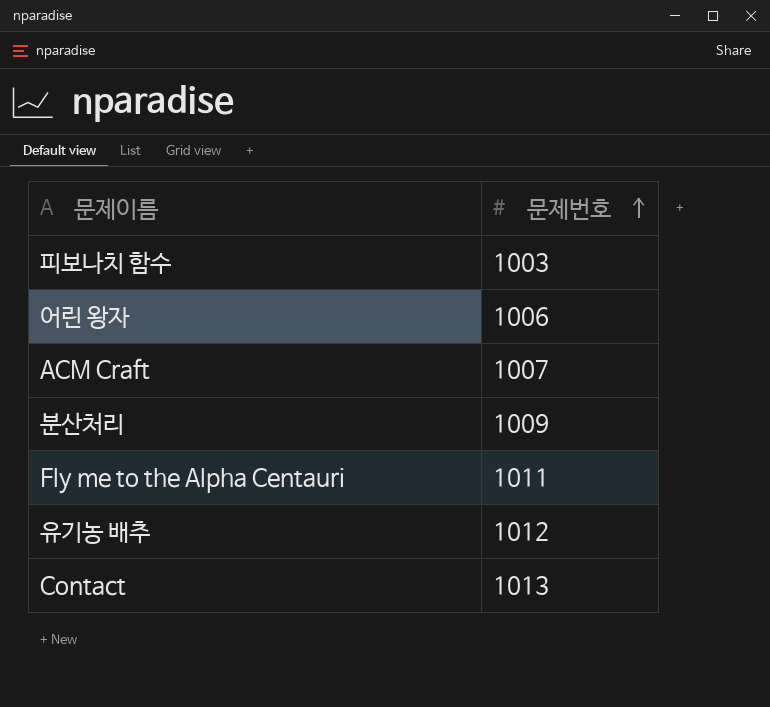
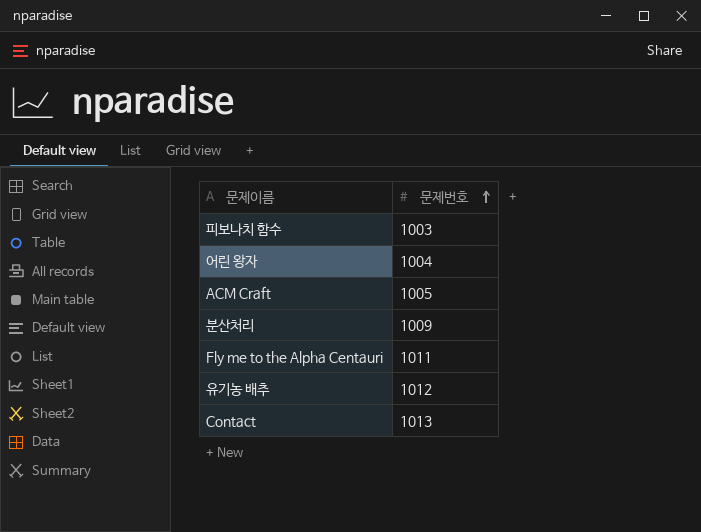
어린 왕자 | 문제번호: 1006 -> 1004
ACM Craft | 문제번호: 1007 -> 1005

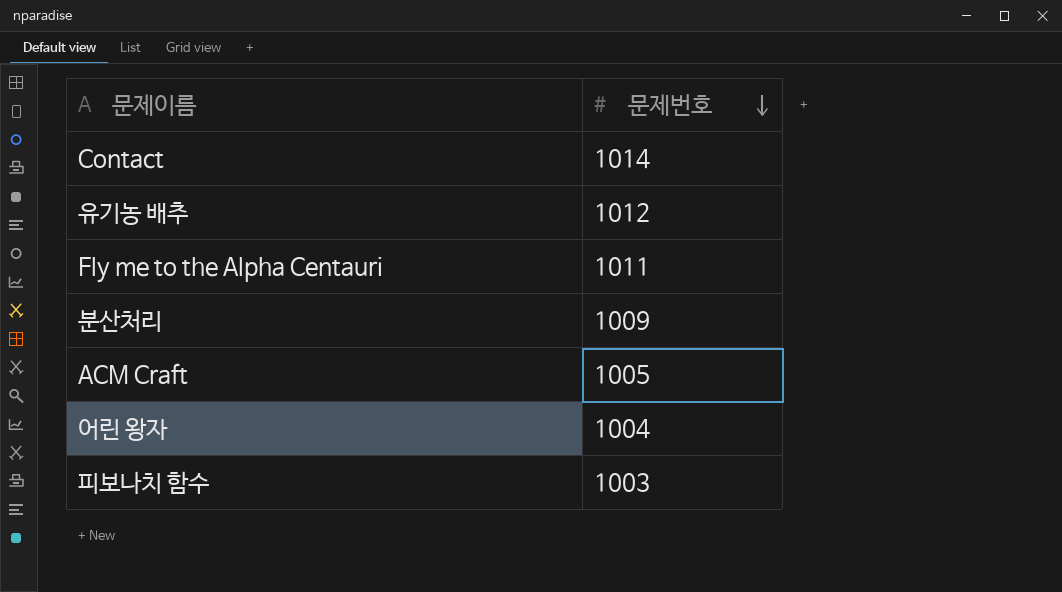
row order: 문제번호 ascending -> 문제번호 descending
Contact | 문제번호: 1013 -> 1014

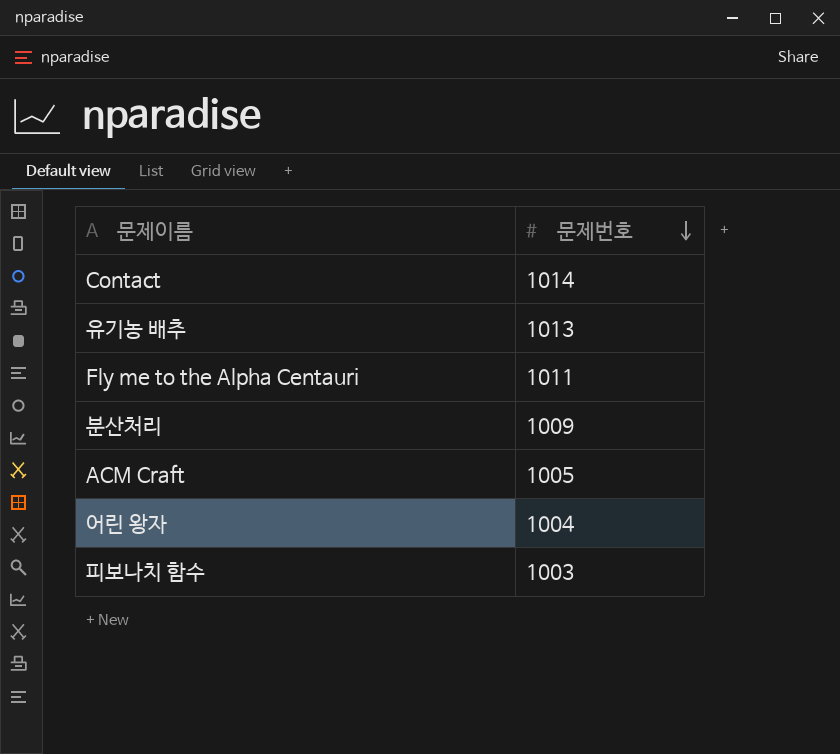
유기농 배추 | 문제번호: 1012 -> 1013

